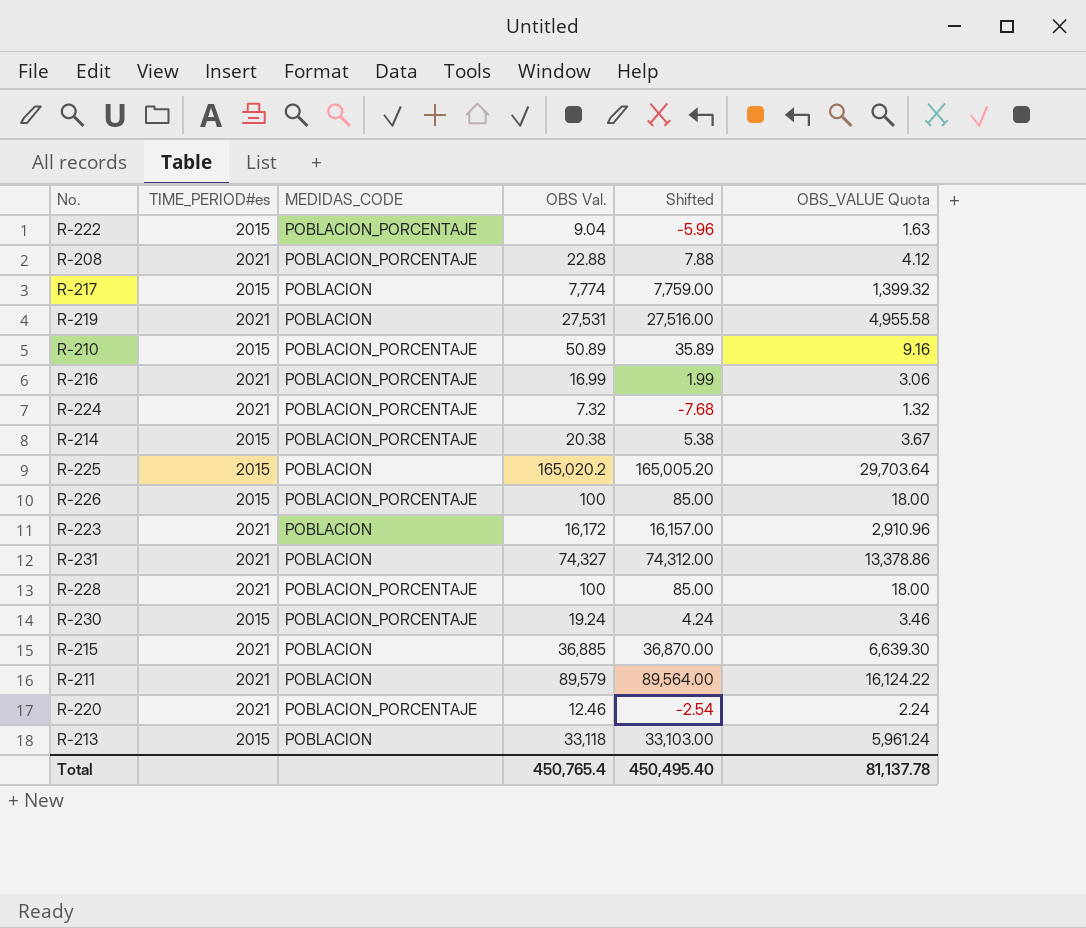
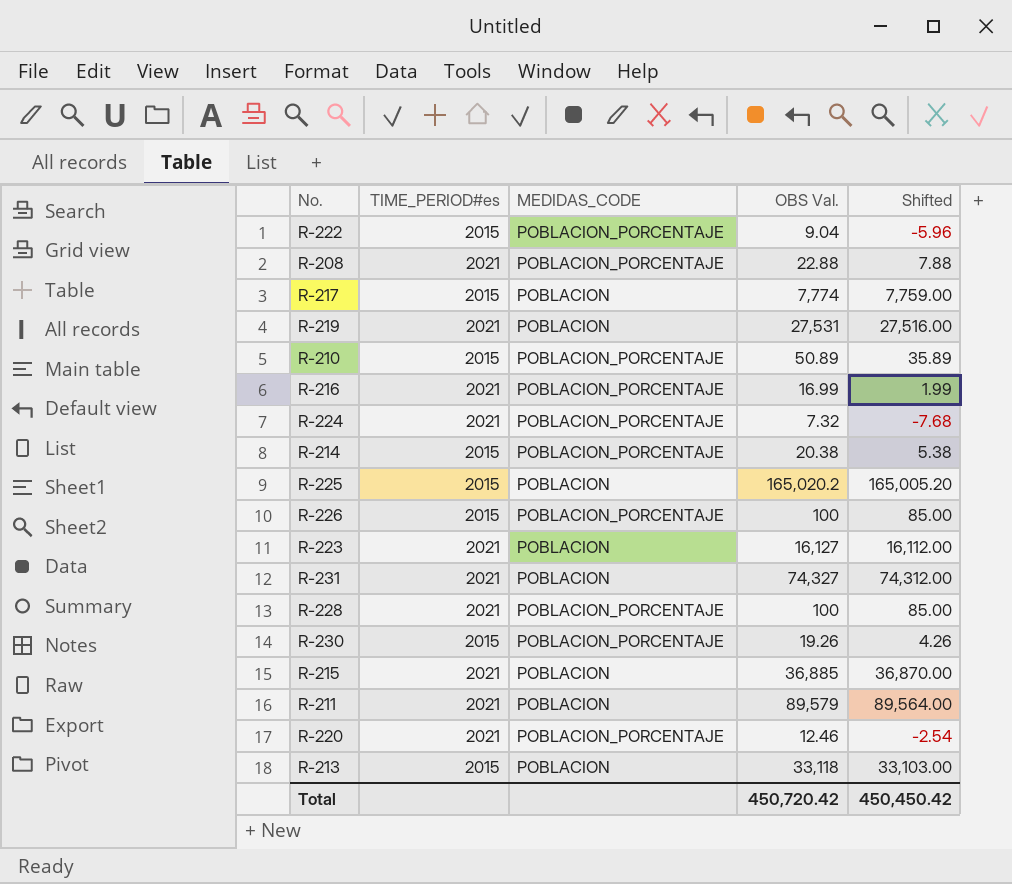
column OBS_VALUE Quota | formula: [OBS Val.] * 0.18 -> none
R-223 | OBS Val.: 16,172 -> 16,127
R-223 | Shifted: 16,157.00 -> 16,112.00
R-230 | OBS Val.: 19.24 -> 19.26
R-230 | Shifted: 4.24 -> 4.26
Total | OBS Val.: 450,765.4 -> 450,720.42
Total | Shifted: 450,495.40 -> 450,450.42

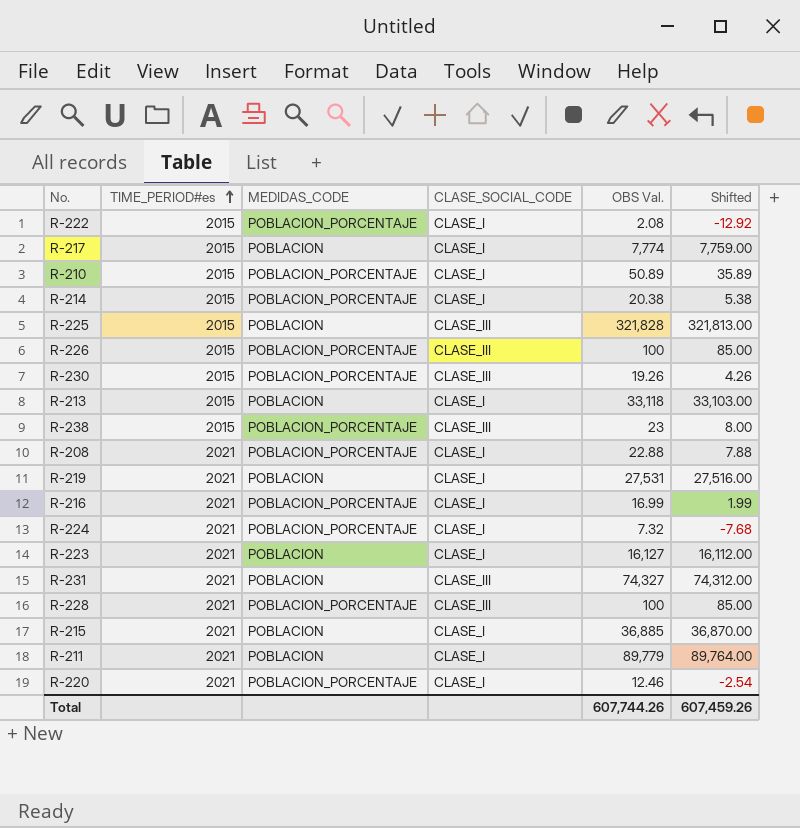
row order: none -> TIME_PERIOD#es ascending
column CLASE_SOCIAL_CODE | position: none -> 4
R-222 | OBS Val.: 9.04 -> 2.08
R-222 | Shifted: -5.96 -> -12.92
R-225 | OBS Val.: 165,020.2 -> 321,828
R-225 | Shifted: 165,005.20 -> 321,813.00
row R-238: none -> 2015 | POBLACION_PORCENTAJE | CLASE_III | 23 | 8.00
R-211 | OBS Val.: 89,579 -> 89,779
R-211 | Shifted: 89,564.00 -> 89,764.00
Total | OBS Val.: 450,720.42 -> 607,744.26
Total | Shifted: 450,450.42 -> 607,459.26

